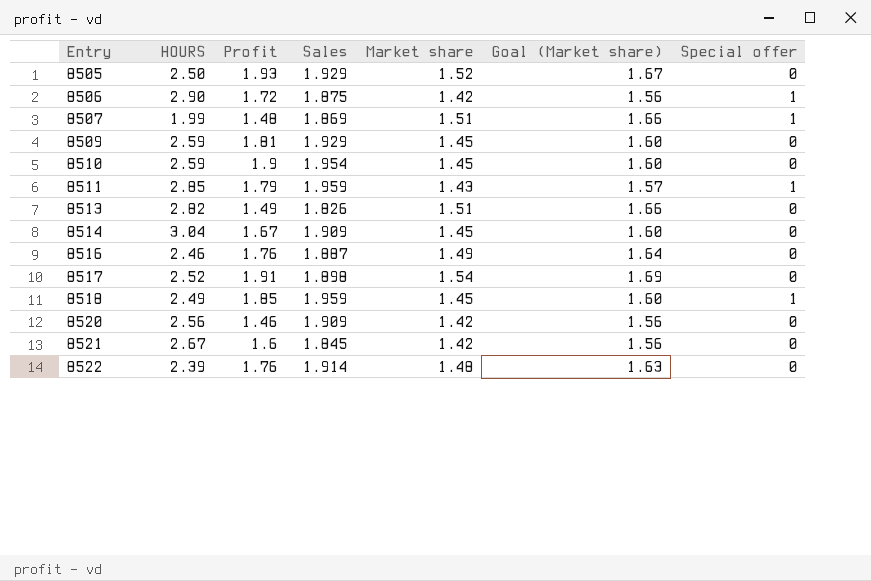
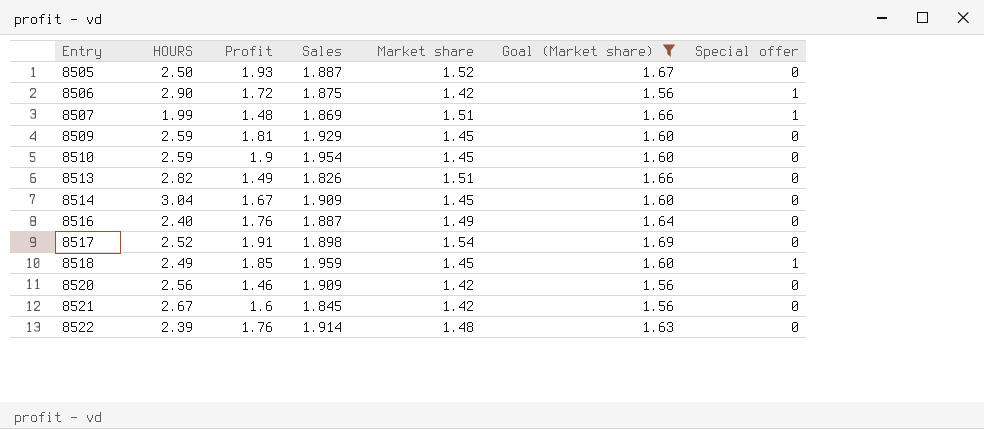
filter: none -> Goal (Market share) != 1.57
8505 | Sales: 1.929 -> 1.887
8516 | HOURS: 2.46 -> 2.40

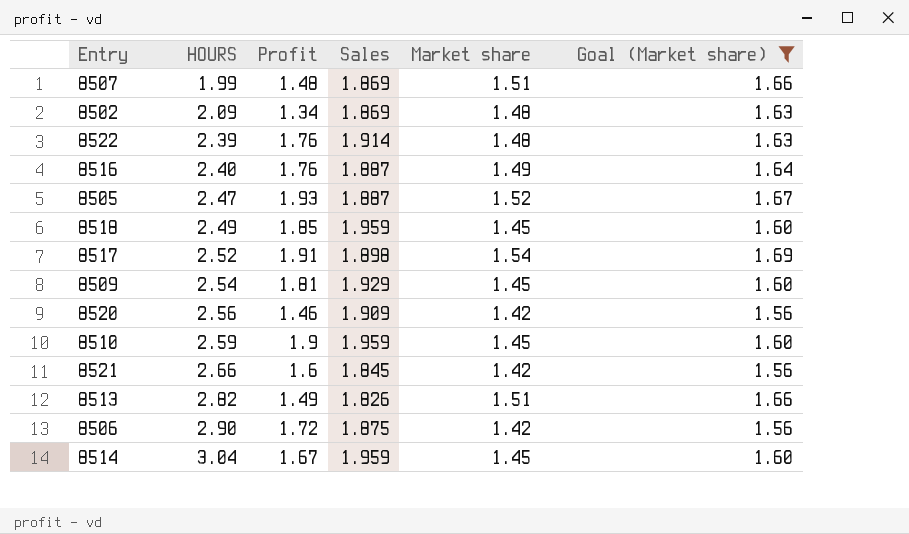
row order: Entry ascending -> HOURS ascending
column Special offer | position: 7 -> none
row 8502: none -> 2.09 | 1.34 | 1.869 | 1.48 | 1.63
8505 | HOURS: 2.50 -> 2.47
8509 | HOURS: 2.59 -> 2.54
8510 | Sales: 1.954 -> 1.959
8521 | HOURS: 2.67 -> 2.66
8514 | Sales: 1.909 -> 1.959

